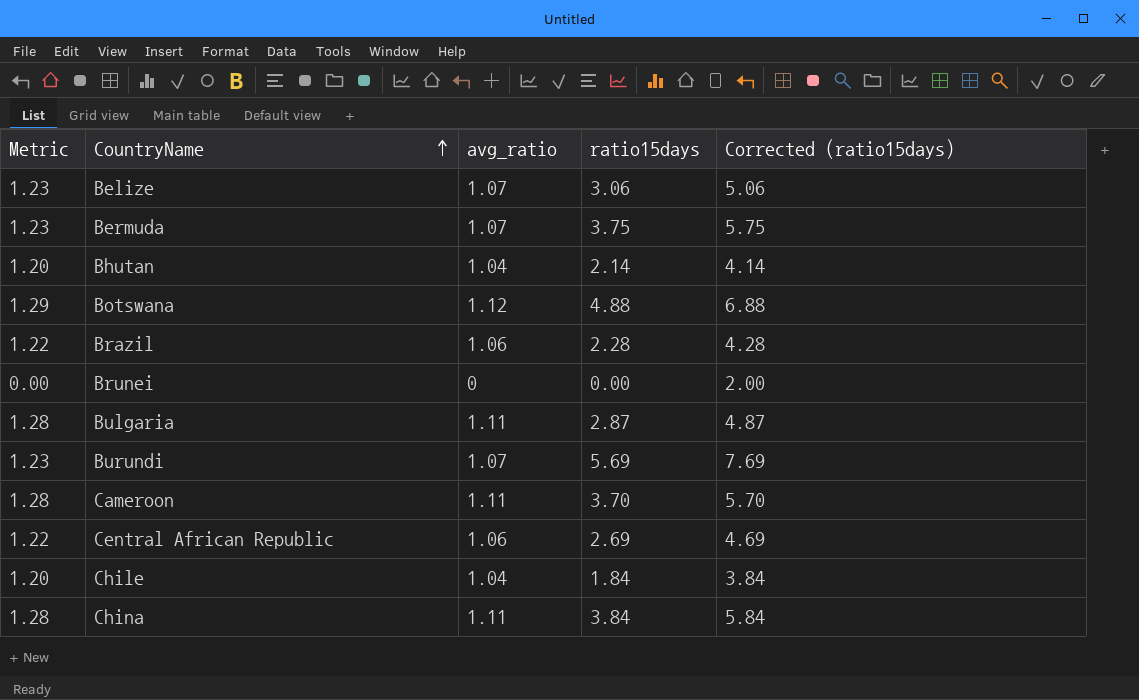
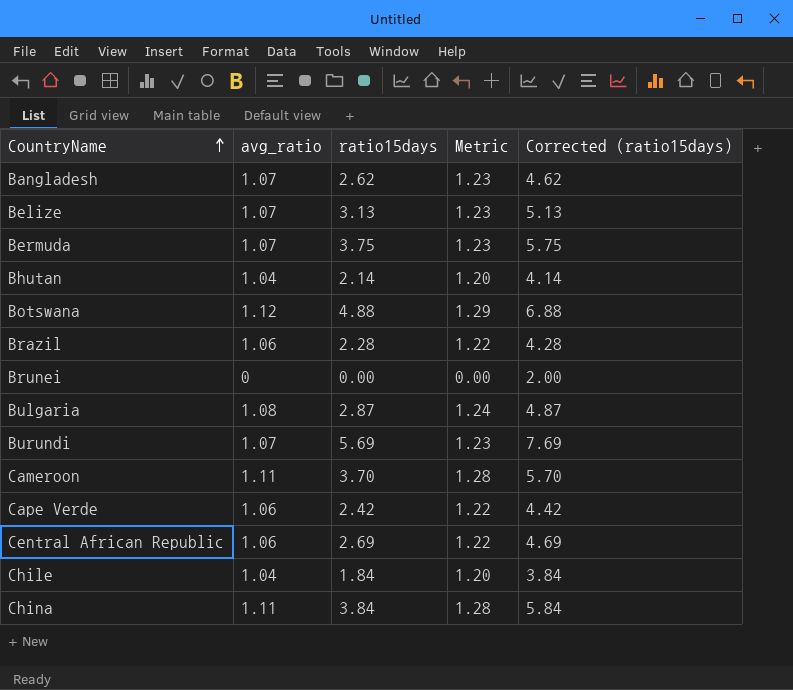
column Metric | position: 1 -> 4
row Bangladesh: none -> 1.07 | 2.62 | 1.23 | 4.62
Belize | ratio15days: 3.06 -> 3.13
Belize | Corrected (ratio15days): 5.06 -> 5.13
Bulgaria | avg_ratio: 1.11 -> 1.08
Bulgaria | Metric: 1.28 -> 1.24
row Cape Verde: none -> 1.06 | 2.42 | 1.22 | 4.42

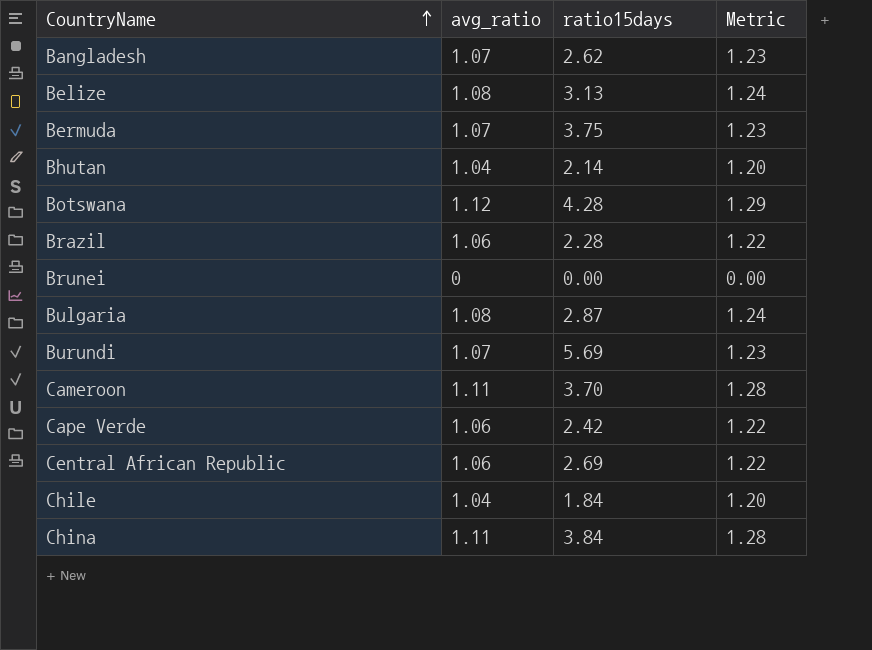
column Corrected (ratio15days) | formula: [ratio15days] + 2 -> none
Belize | avg_ratio: 1.07 -> 1.08
Belize | Metric: 1.23 -> 1.24
Botswana | ratio15days: 4.88 -> 4.28

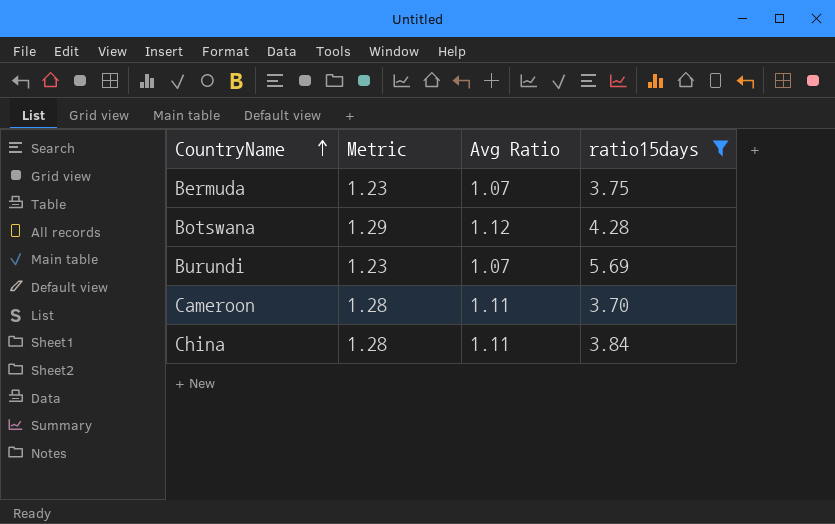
filter: none -> ratio15days >= 3.70
column Metric | position: 4 -> 2
column name: avg_ratio -> Avg Ratio

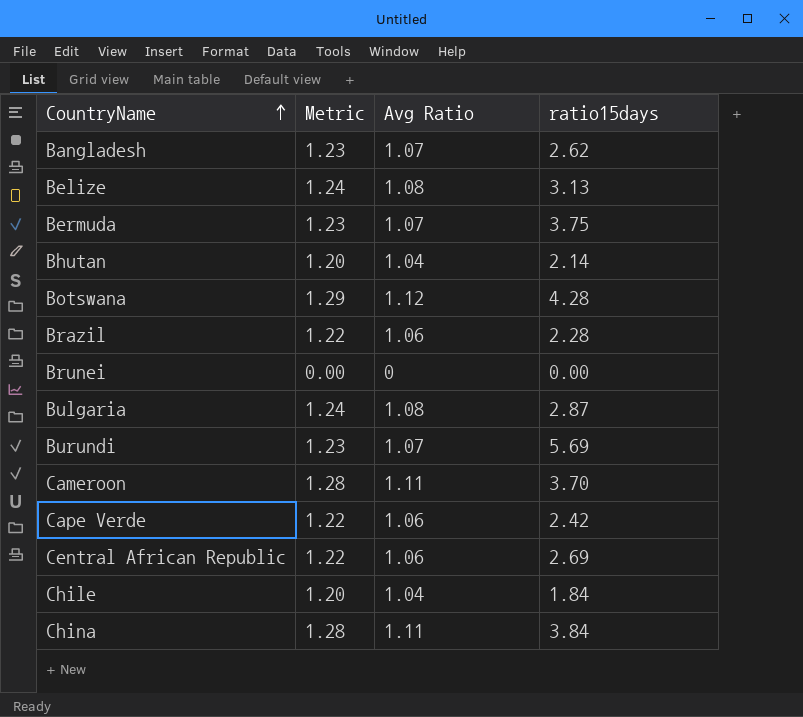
filter: ratio15days >= 3.70 -> none

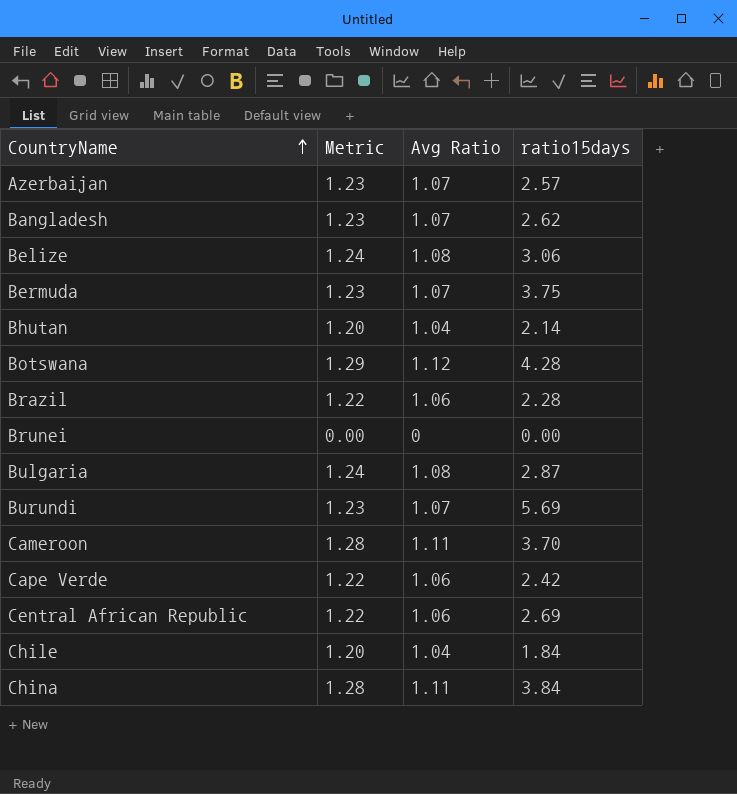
row Azerbaijan: none -> 1.23 | 1.07 | 2.57
Belize | ratio15days: 3.13 -> 3.06

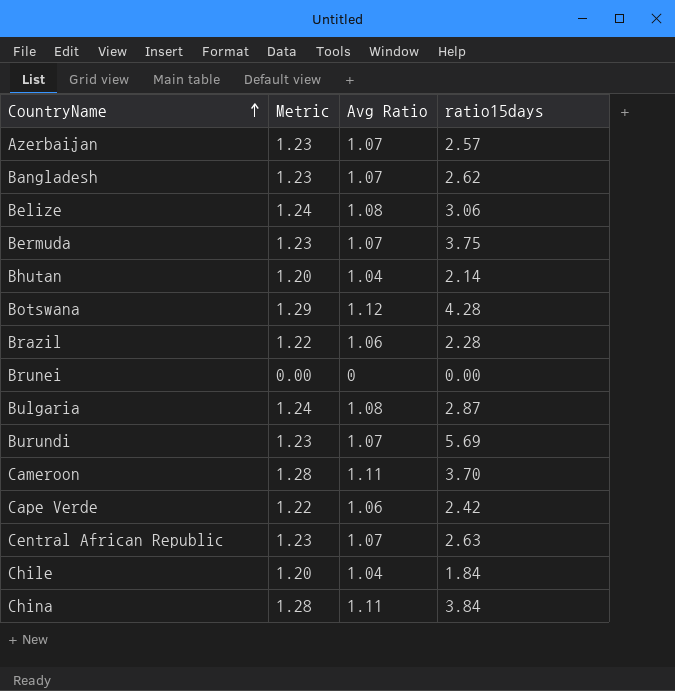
Central African Republic | Metric: 1.22 -> 1.23
Central African Republic | Avg Ratio: 1.06 -> 1.07
Central African Republic | ratio15days: 2.69 -> 2.63

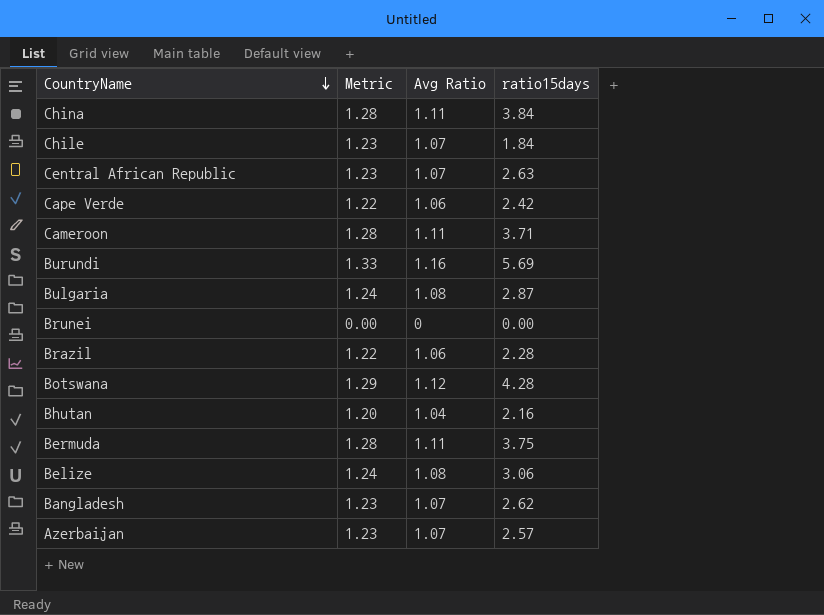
row order: CountryName ascending -> CountryName descending
Chile | Metric: 1.20 -> 1.23
Chile | Avg Ratio: 1.04 -> 1.07
Cameroon | ratio15days: 3.70 -> 3.71
Burundi | Metric: 1.23 -> 1.33
Burundi | Avg Ratio: 1.07 -> 1.16
Bhutan | ratio15days: 2.14 -> 2.16
Bermuda | Metric: 1.23 -> 1.28
Bermuda | Avg Ratio: 1.07 -> 1.11

